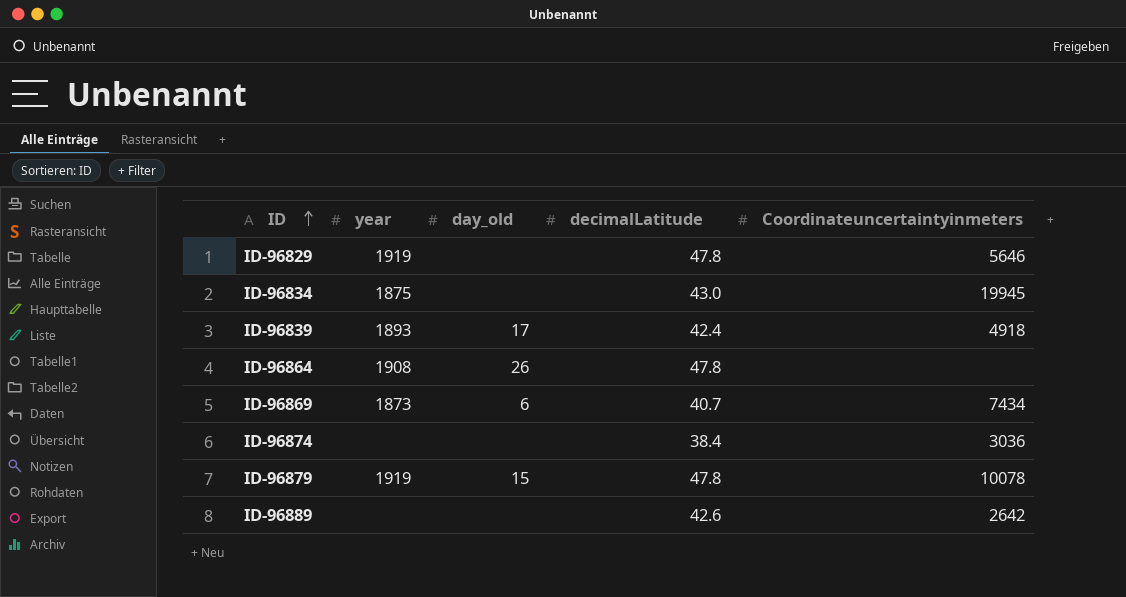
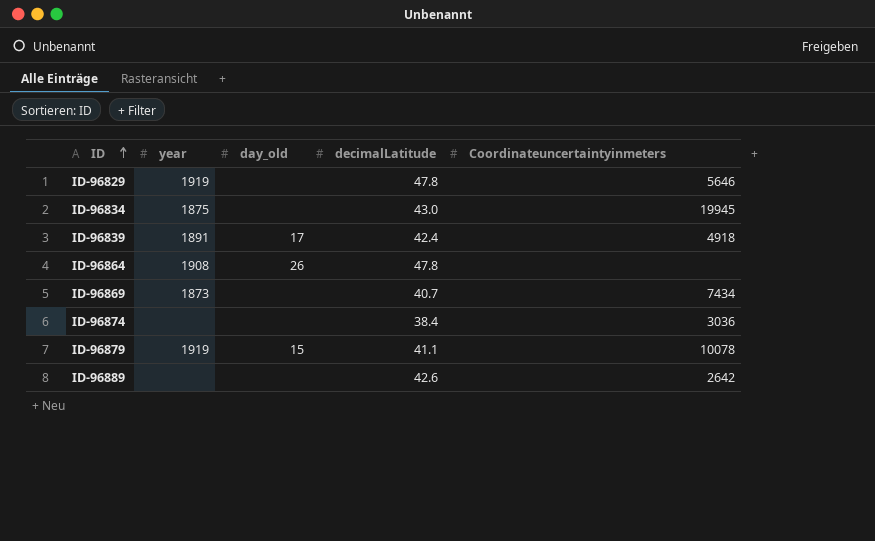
ID-96839 | year: 1893 -> 1891
ID-96869 | day_old: 6 -> none
ID-96879 | decimalLatitude: 47.8 -> 41.1

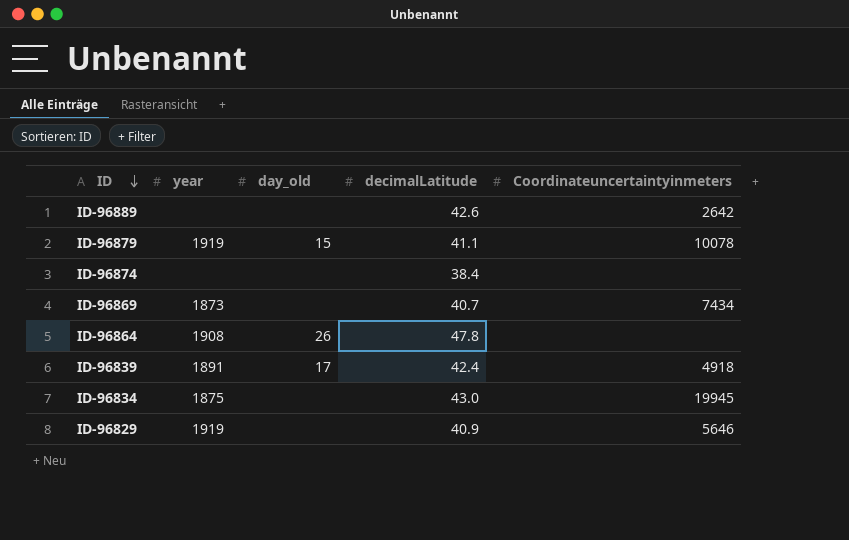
row order: ID ascending -> ID descending
ID-96874 | Coordinateuncertaintyinmeters: 3036 -> none
ID-96829 | decimalLatitude: 47.8 -> 40.9

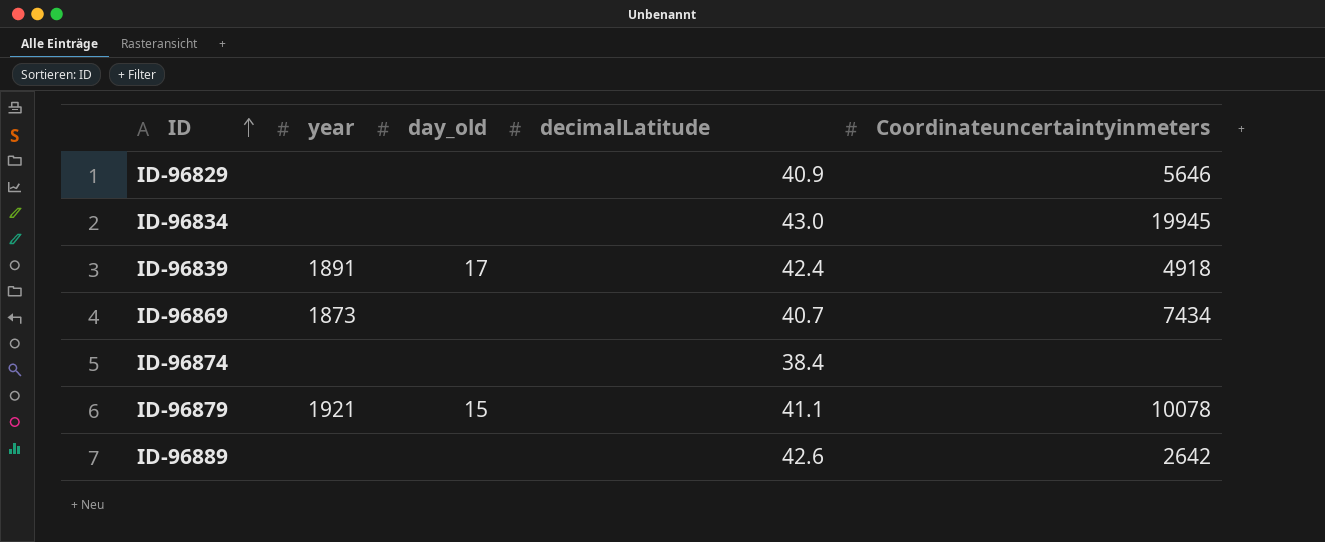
row order: ID descending -> ID ascending
row ID-96864: 1908 | 26 | 47.8 | none -> none
ID-96829 | year: 1919 -> none
ID-96834 | year: 1875 -> none
ID-96879 | year: 1919 -> 1921

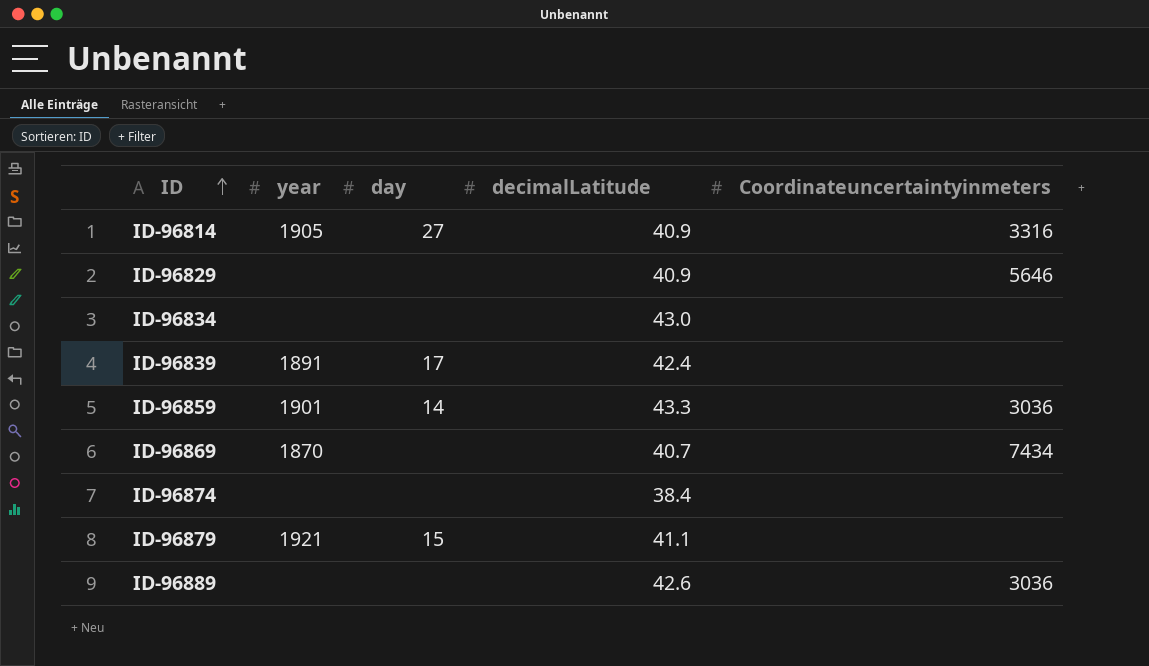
column name: day_old -> day
row ID-96814: none -> 1905 | 27 | 40.9 | 3316
ID-96834 | Coordinateuncertaintyinmeters: 19945 -> none
ID-96839 | Coordinateuncertaintyinmeters: 4918 -> none
row ID-96859: none -> 1901 | 14 | 43.3 | 3036
ID-96869 | year: 1873 -> 1870
ID-96879 | Coordinateuncertaintyinmeters: 10078 -> none
ID-96889 | Coordinateuncertaintyinmeters: 2642 -> 3036

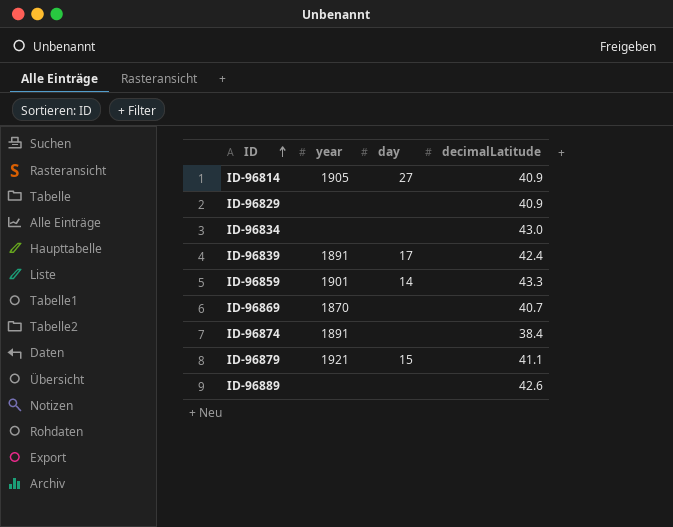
column Coordinateuncertaintyinmeters | position: 5 -> none
ID-96874 | year: none -> 1891

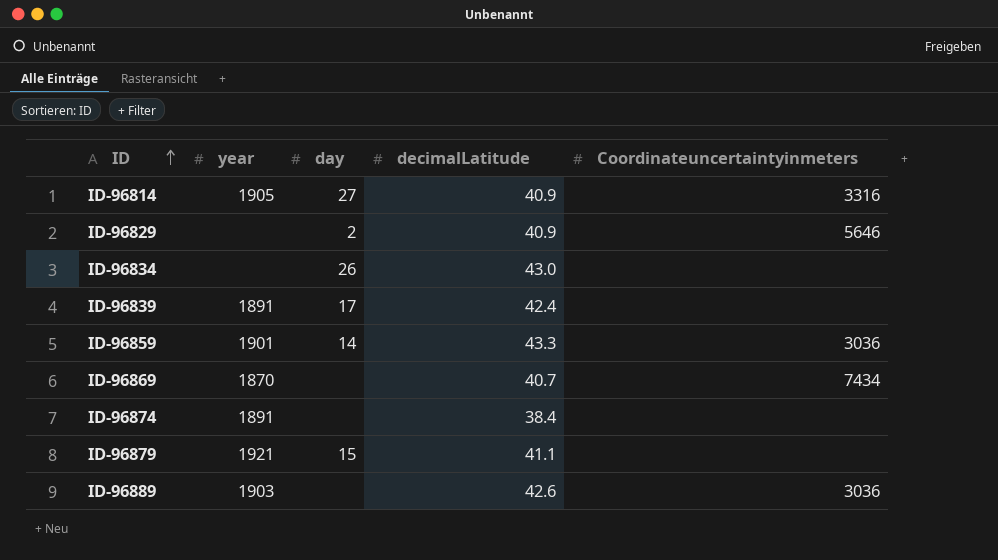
column Coordinateuncertaintyinmeters | position: none -> 5
ID-96829 | day: none -> 2
ID-96834 | day: none -> 26
ID-96889 | year: none -> 1903

